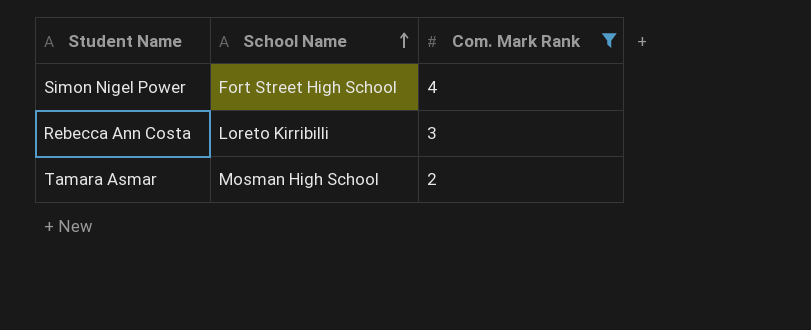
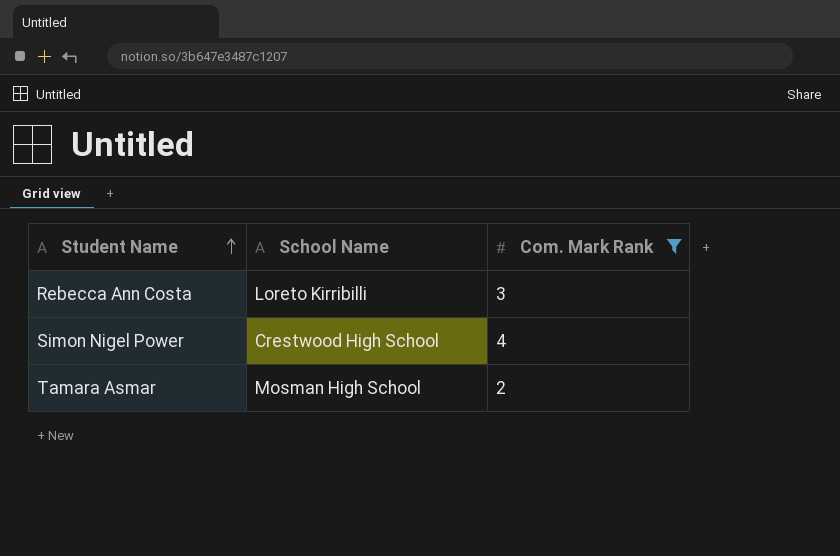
row order: School Name ascending -> Student Name ascending
Simon Nigel Power | School Name: Fort Street High School -> Crestwood High School

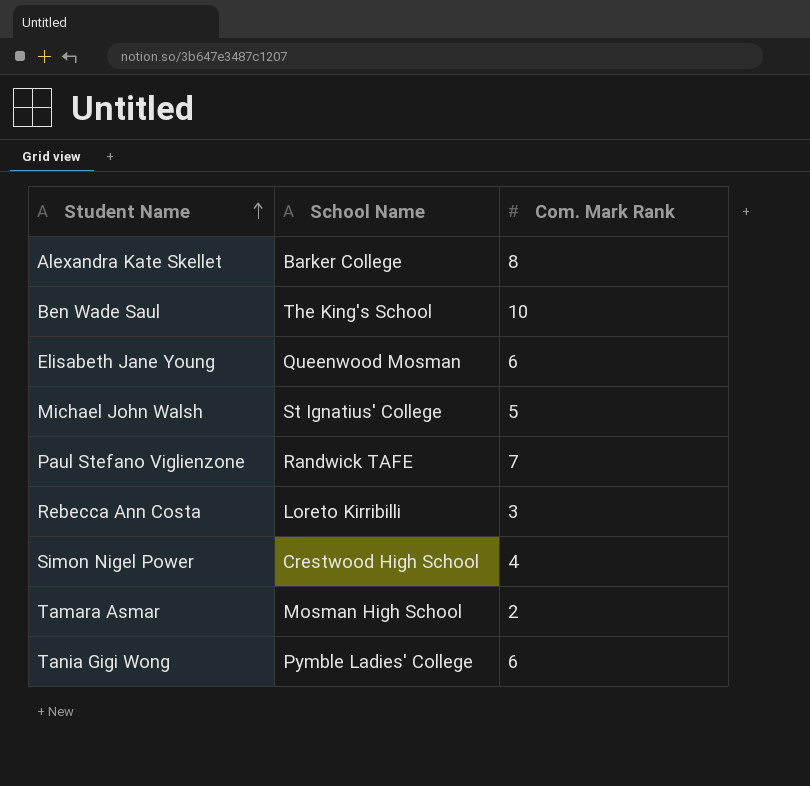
filter: Com. Mark Rank <= 4 -> none

